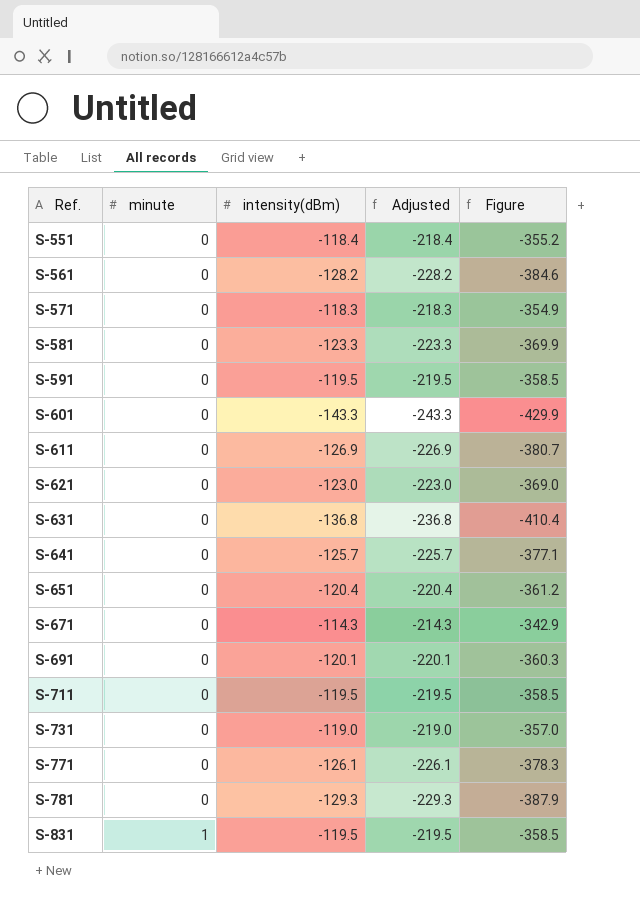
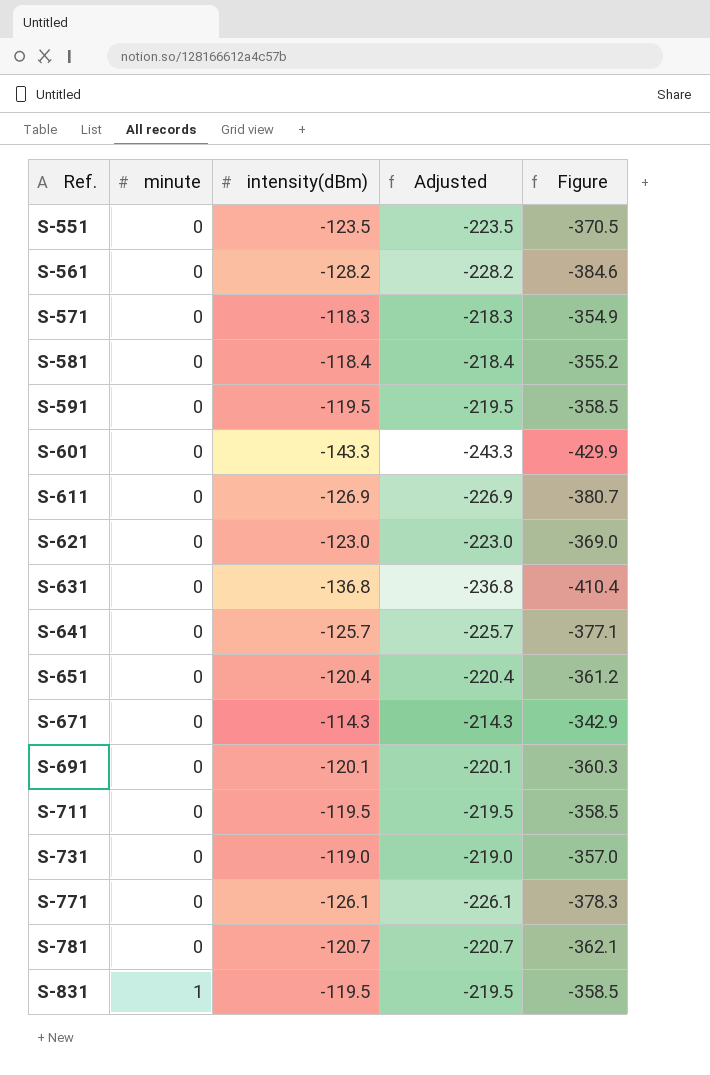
S-551 | intensity(dBm): -118.4 -> -123.5
S-551 | Adjusted: -218.4 -> -223.5
S-551 | Figure: -355.2 -> -370.5
S-581 | intensity(dBm): -123.3 -> -118.4
S-581 | Adjusted: -223.3 -> -218.4
S-581 | Figure: -369.9 -> -355.2
S-781 | intensity(dBm): -129.3 -> -120.7
S-781 | Adjusted: -229.3 -> -220.7
S-781 | Figure: -387.9 -> -362.1

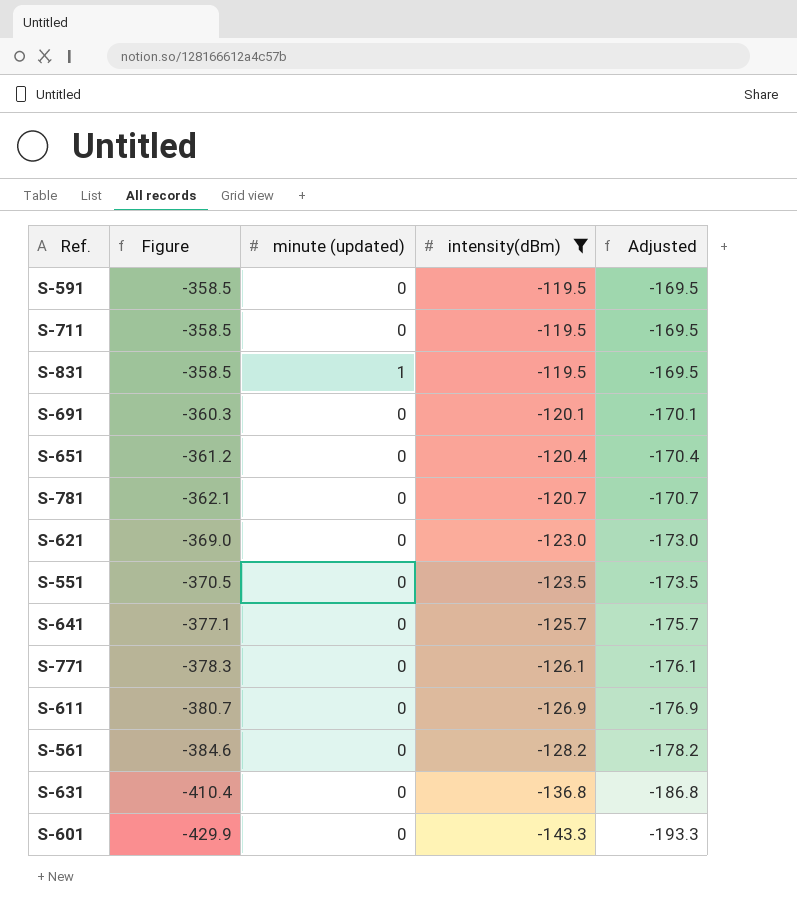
filter: none -> intensity(dBm) <= -119.5
row order: Ref. ascending -> Figure descending
column Figure | position: 5 -> 2
column name: minute -> minute (updated)
column Adjusted | formula: [intensity(dBm)] - 100 -> [intensity(dBm)] - 50

